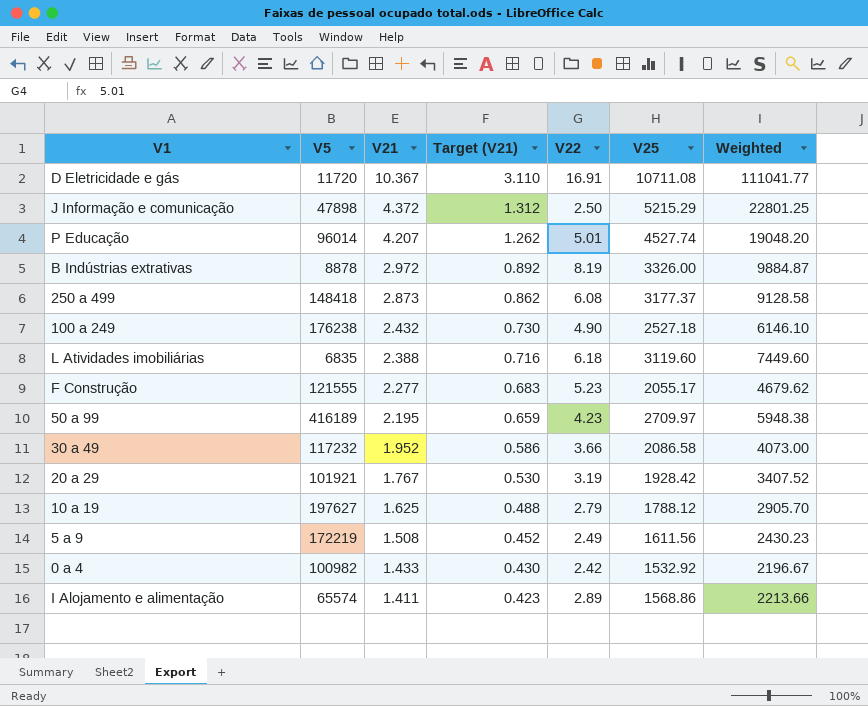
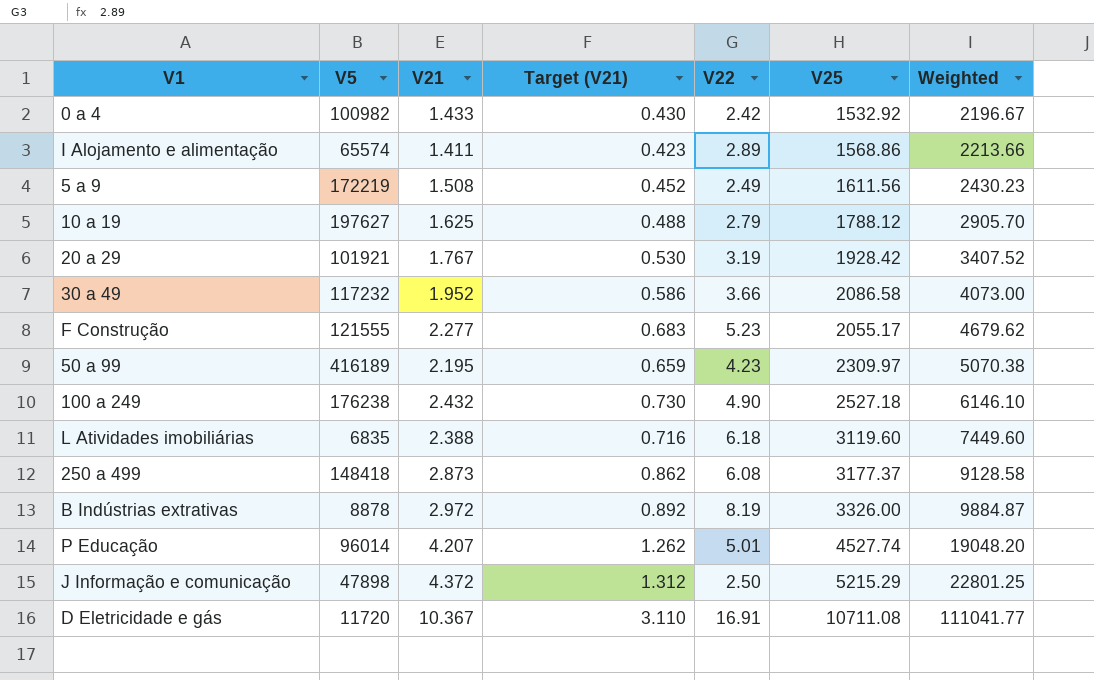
row order: V21 descending -> Weighted ascending
50 a 99 | V25: 2709.97 -> 2309.97
50 a 99 | Weighted: 5948.38 -> 5070.38

